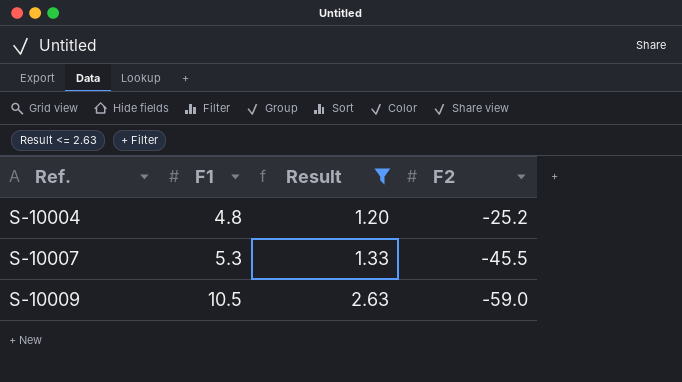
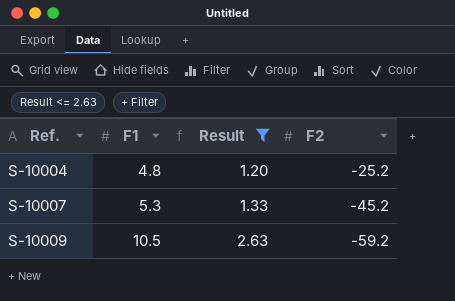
S-10007 | F2: -45.5 -> -45.2
S-10009 | F2: -59.0 -> -59.2

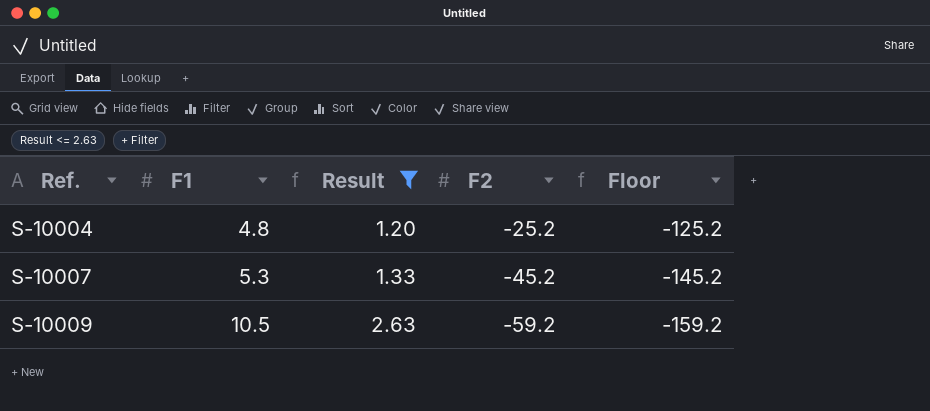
column Floor | formula: none -> [F2] - 100

